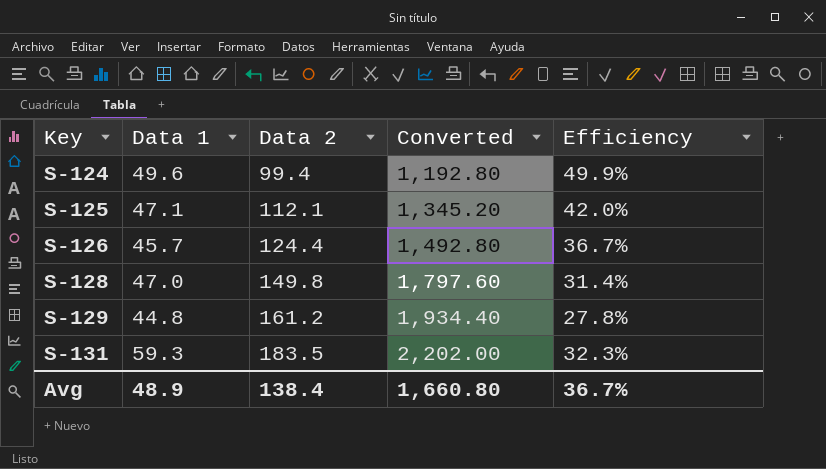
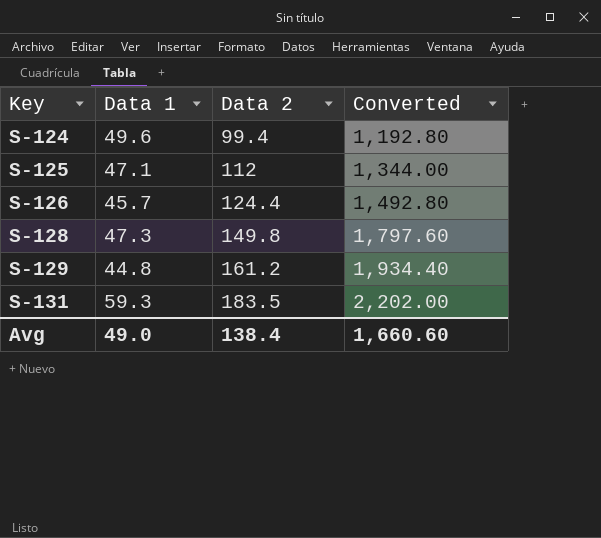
column Efficiency | formula: [Data 1] / [Data 2] -> none
S-125 | Data 2: 112.1 -> 112
S-125 | Converted: 1,345.20 -> 1,344.00
S-128 | Data 1: 47.0 -> 47.3
Avg | Data 1: 48.9 -> 49.0
Avg | Converted: 1,660.80 -> 1,660.60

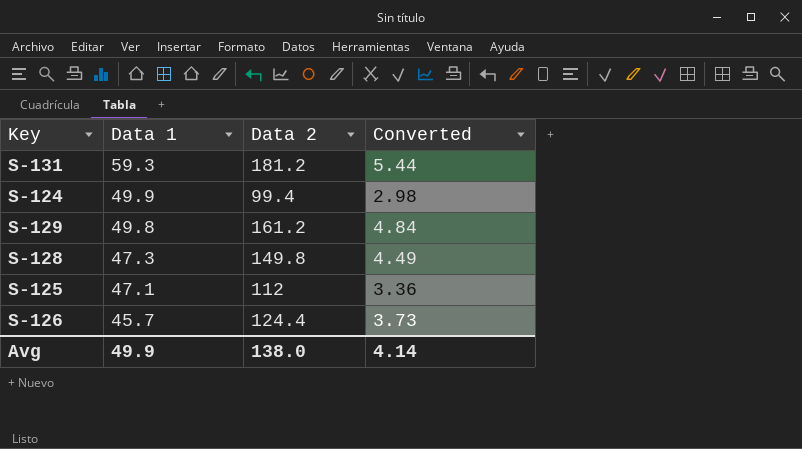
row order: Key ascending -> Data 1 descending
column Converted | formula: [Data 2] * 12 -> [Data 2] * 0.03
S-131 | Data 2: 183.5 -> 181.2
S-124 | Data 1: 49.6 -> 49.9
S-129 | Data 1: 44.8 -> 49.8
Avg | Data 1: 49.0 -> 49.9
Avg | Data 2: 138.4 -> 138.0
Avg | Converted: 1,660.60 -> 4.14

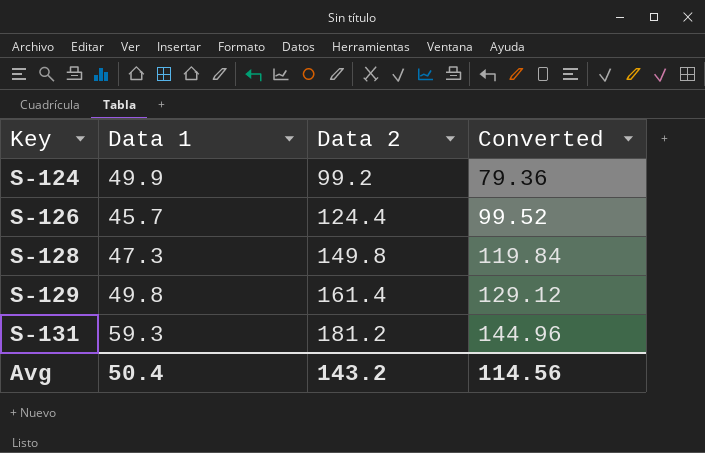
row order: Data 1 descending -> Key ascending
column Converted | formula: [Data 2] * 0.03 -> [Data 2] * 0.8
row S-125: 47.1 | 112 | 3.36 -> none
S-124 | Data 2: 99.4 -> 99.2
S-129 | Data 2: 161.2 -> 161.4
Avg | Data 1: 49.9 -> 50.4
Avg | Data 2: 138.0 -> 143.2
Avg | Converted: 4.14 -> 114.56

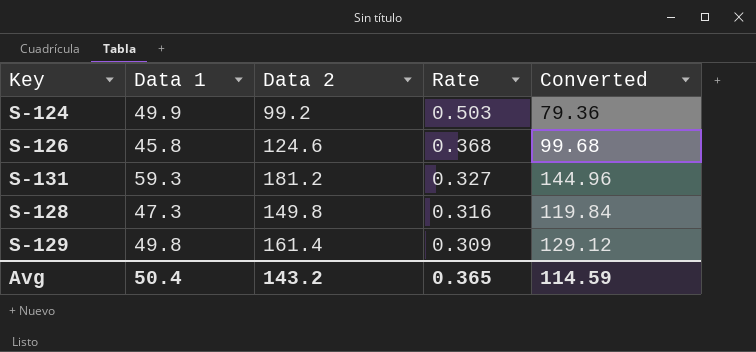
row order: Key ascending -> Rate descending
column Rate | formula: none -> [Data 1] / [Data 2]
S-126 | Data 1: 45.7 -> 45.8
S-126 | Data 2: 124.4 -> 124.6
S-126 | Converted: 99.52 -> 99.68
Avg | Converted: 114.56 -> 114.59

